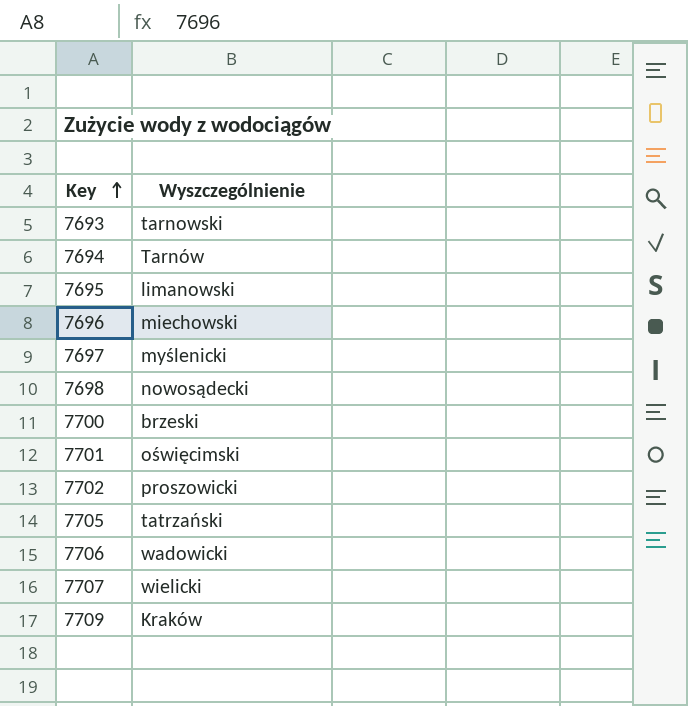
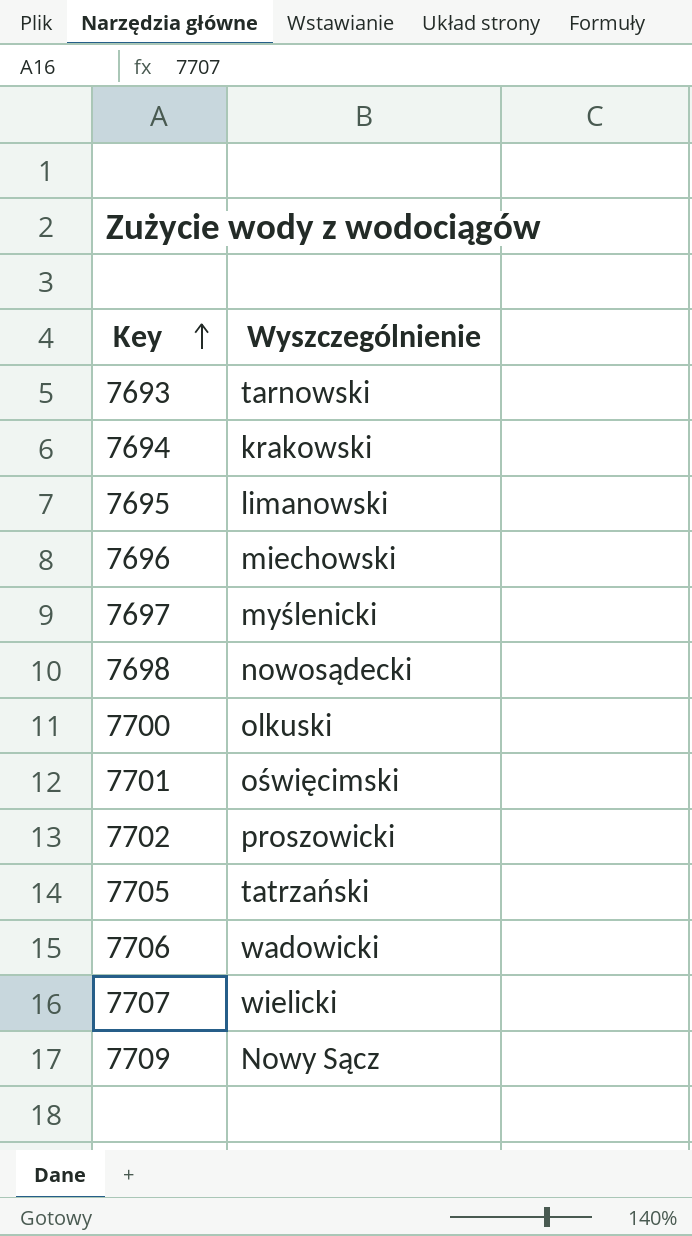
7694 | Wyszczególnienie: Tarnów -> krakowski
7700 | Wyszczególnienie: brzeski -> olkuski
7709 | Wyszczególnienie: Kraków -> Nowy Sącz

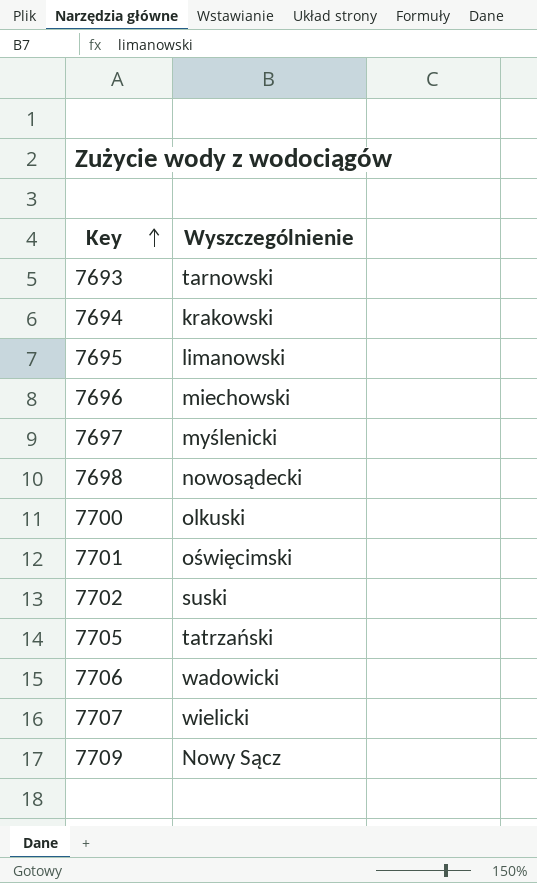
7702 | Wyszczególnienie: proszowicki -> suski

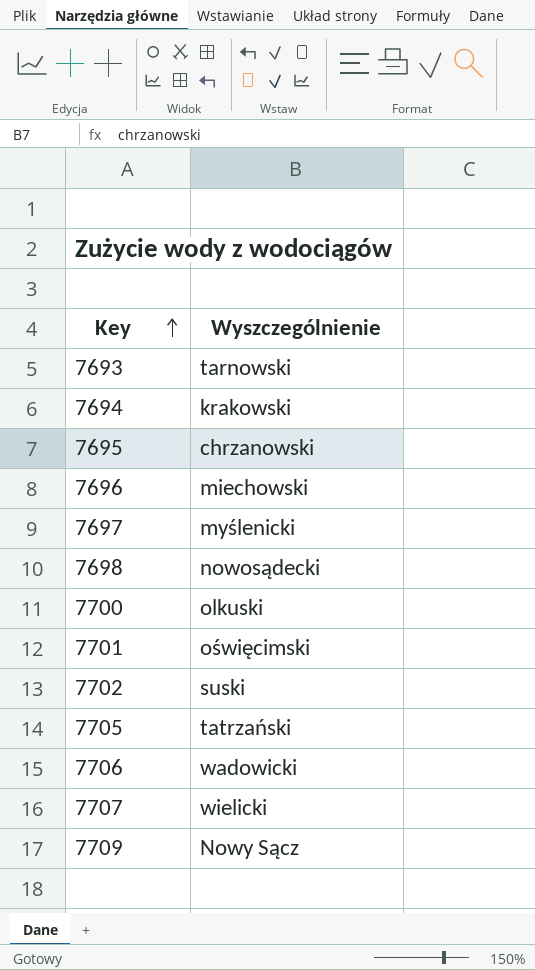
7695 | Wyszczególnienie: limanowski -> chrzanowski

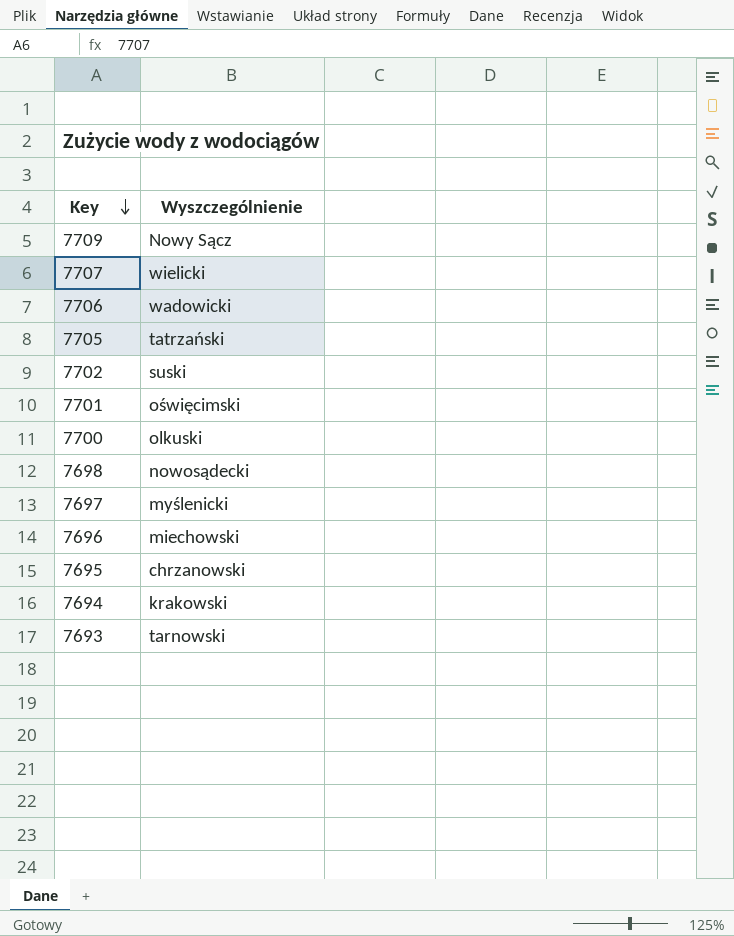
row order: Key ascending -> Key descending

